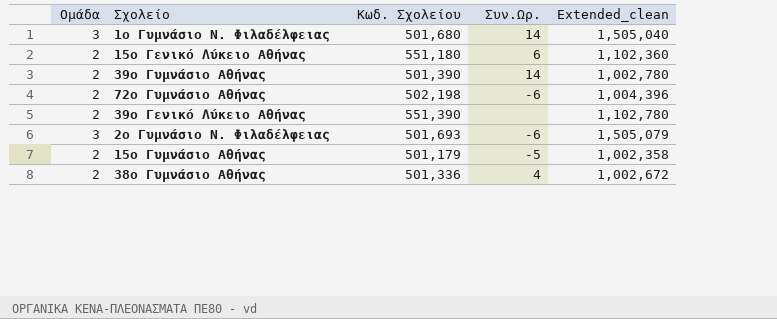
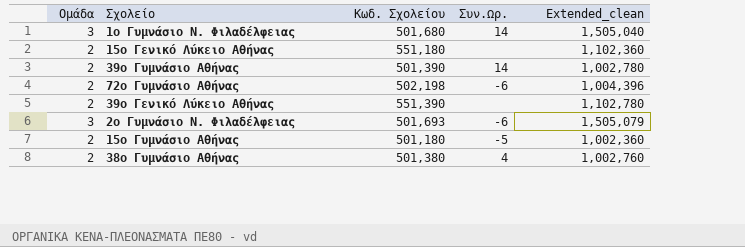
15ο Γενικό Λύκειο Αθήνας | Συν.Ωρ.: 6 -> none
15ο Γυμνάσιο Αθήνας | Κωδ. Σχολείου: 501,179 -> 501,180
15ο Γυμνάσιο Αθήνας | Extended_clean: 1,002,358 -> 1,002,360
38ο Γυμνάσιο Αθήνας | Κωδ. Σχολείου: 501,336 -> 501,380
38ο Γυμνάσιο Αθήνας | Extended_clean: 1,002,672 -> 1,002,760

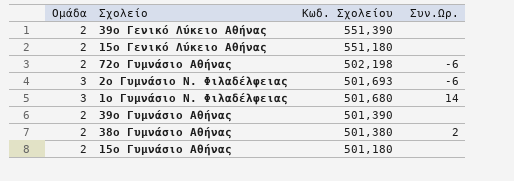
row order: none -> Κωδ. Σχολείου descending
column Extended_clean | formula: [Ομάδα] * [Κωδ. Σχολείου] -> none
39ο Γυμνάσιο Αθήνας | Συν.Ωρ.: 14 -> none
38ο Γυμνάσιο Αθήνας | Συν.Ωρ.: 4 -> 2
15ο Γυμνάσιο Αθήνας | Συν.Ωρ.: -5 -> none

